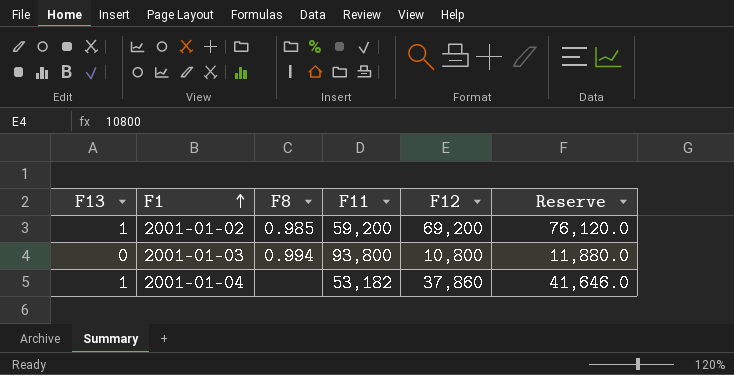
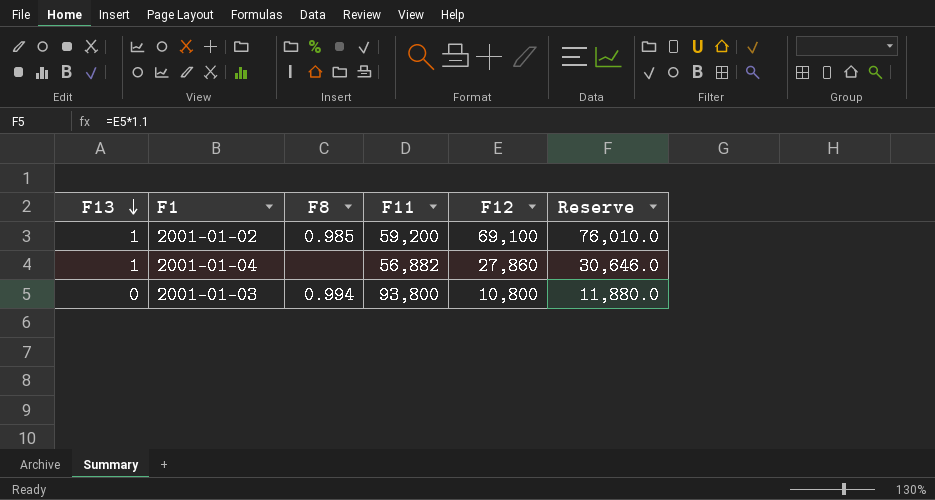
row order: F1 ascending -> F13 descending
2001-01-02 | F12: 69,200 -> 69,100
2001-01-02 | Reserve: 76,120.0 -> 76,010.0
2001-01-04 | F11: 53,182 -> 56,882
2001-01-04 | F12: 37,860 -> 27,860
2001-01-04 | Reserve: 41,646.0 -> 30,646.0

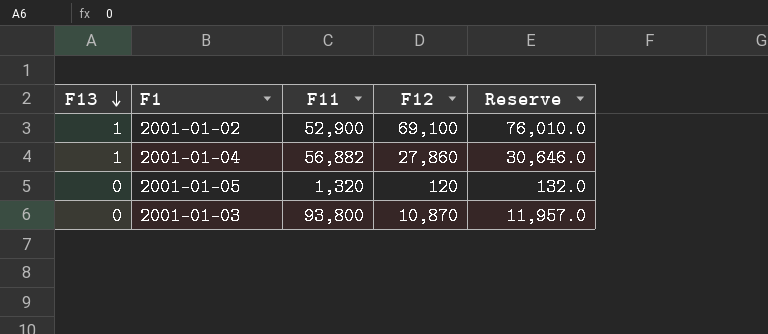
column F8 | position: 3 -> none
2001-01-02 | F11: 59,200 -> 52,900
row 2001-01-05: none -> 0 | 1,320 | 120 | 132.0
2001-01-03 | F12: 10,800 -> 10,870
2001-01-03 | Reserve: 11,880.0 -> 11,957.0

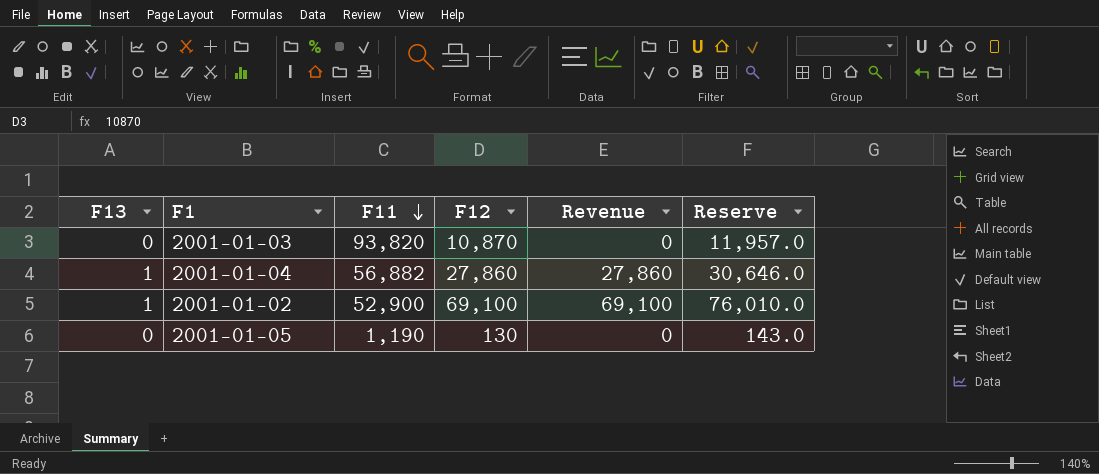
row order: F13 descending -> F11 descending
column Revenue | formula: none -> [F13] * [F12]
2001-01-03 | F11: 93,800 -> 93,820
2001-01-05 | F11: 1,320 -> 1,190
2001-01-05 | F12: 120 -> 130
2001-01-05 | Reserve: 132.0 -> 143.0

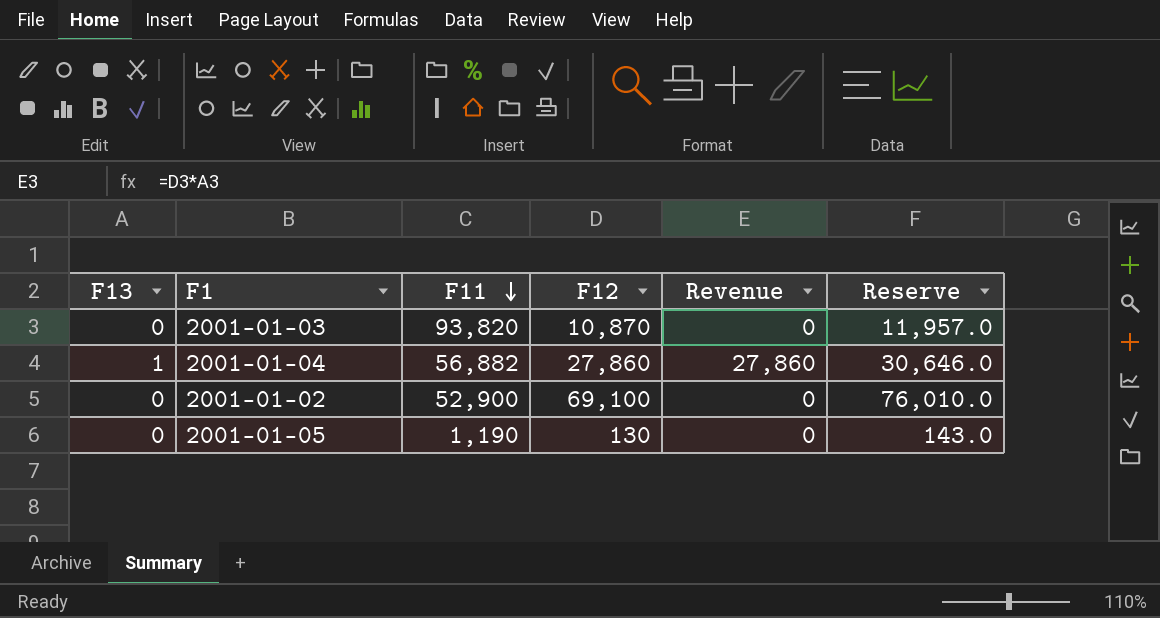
2001-01-02 | F13: 1 -> 0
2001-01-02 | Revenue: 69,100 -> 0

